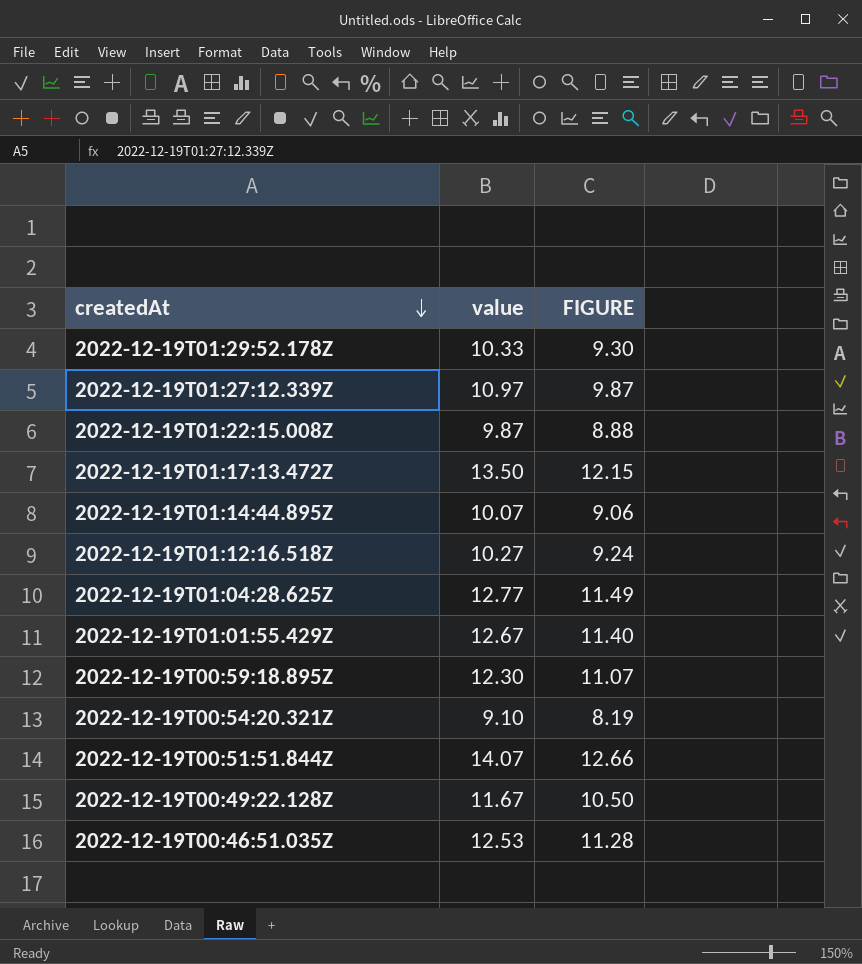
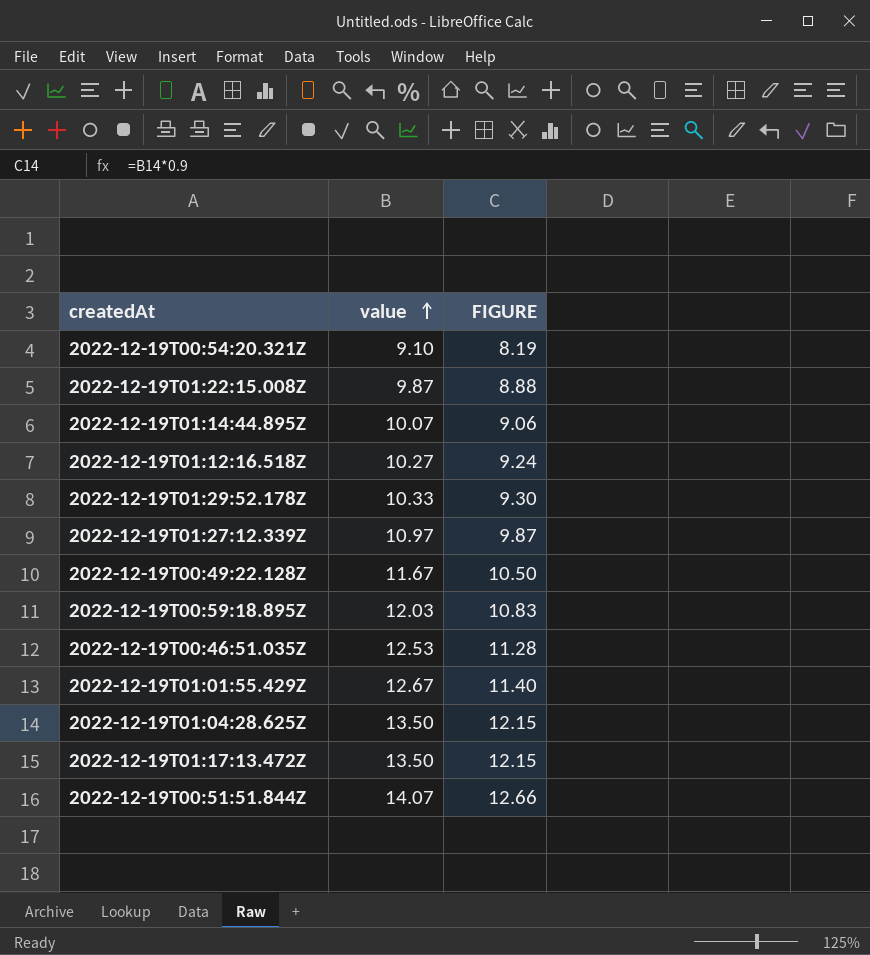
row order: createdAt descending -> value ascending
2022-12-19T00:59:18.895Z | value: 12.30 -> 12.03
2022-12-19T00:59:18.895Z | FIGURE: 11.07 -> 10.83
2022-12-19T01:04:28.625Z | value: 12.77 -> 13.50
2022-12-19T01:04:28.625Z | FIGURE: 11.49 -> 12.15

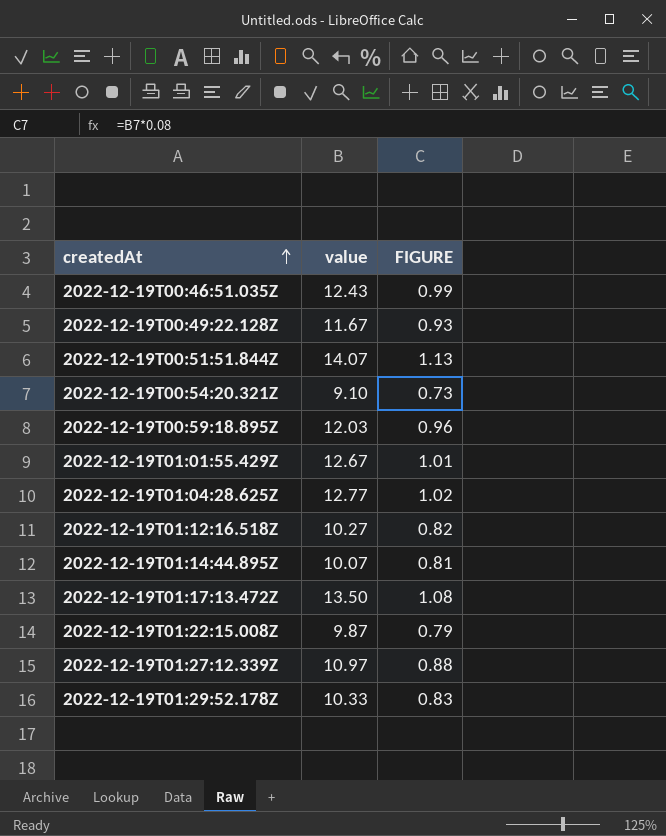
row order: value ascending -> createdAt ascending
column FIGURE | formula: [value] * 0.9 -> [value] * 0.08
2022-12-19T00:46:51.035Z | value: 12.53 -> 12.43
2022-12-19T01:04:28.625Z | value: 13.50 -> 12.77

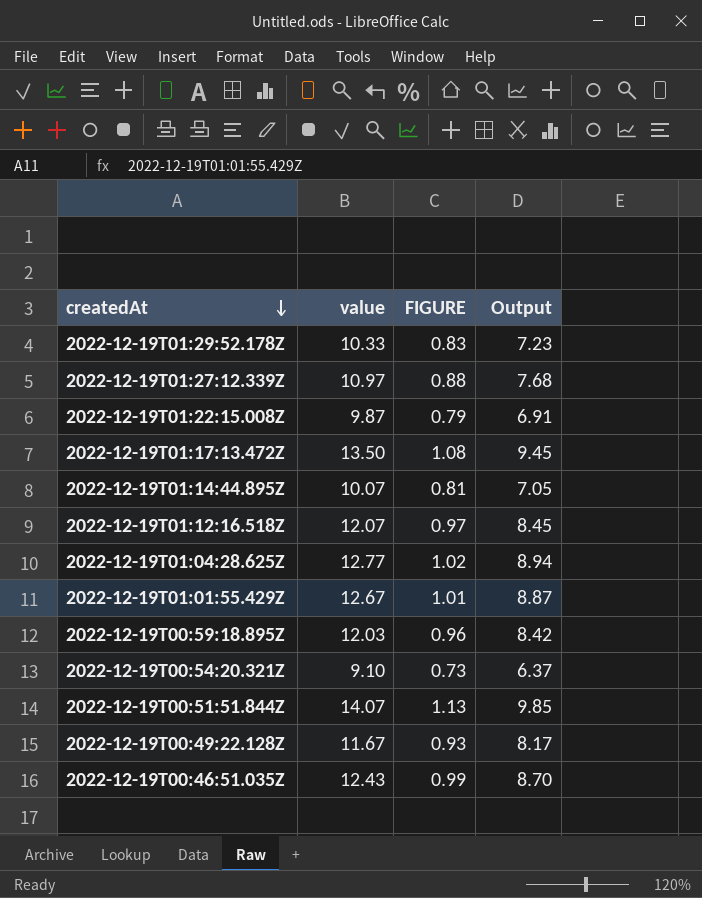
row order: createdAt ascending -> createdAt descending
column Output | formula: none -> [value] * 0.7
2022-12-19T01:12:16.518Z | value: 10.27 -> 12.07
2022-12-19T01:12:16.518Z | FIGURE: 0.82 -> 0.97

